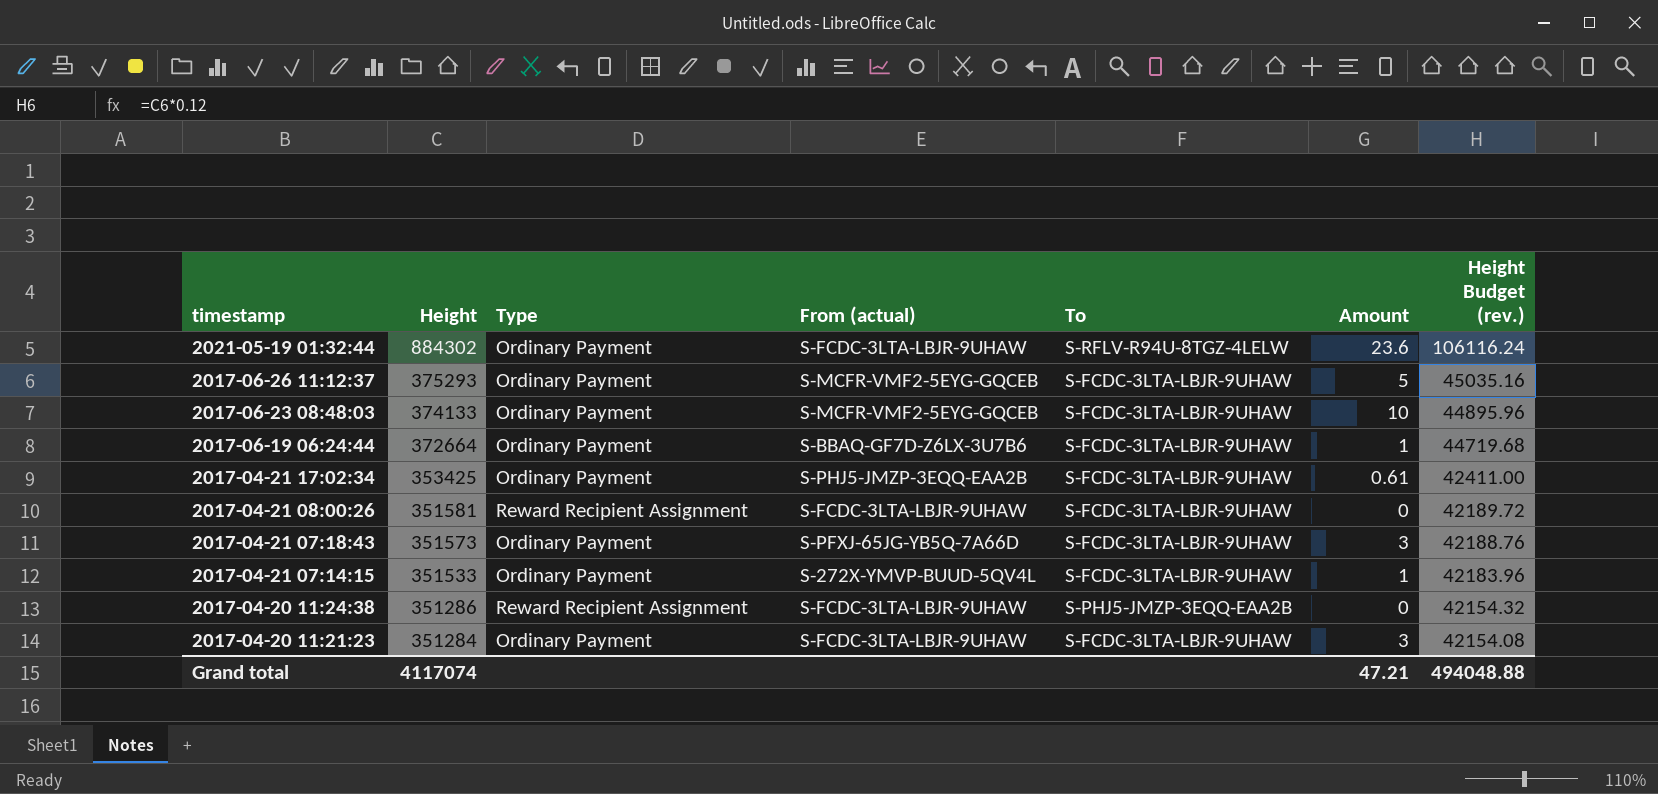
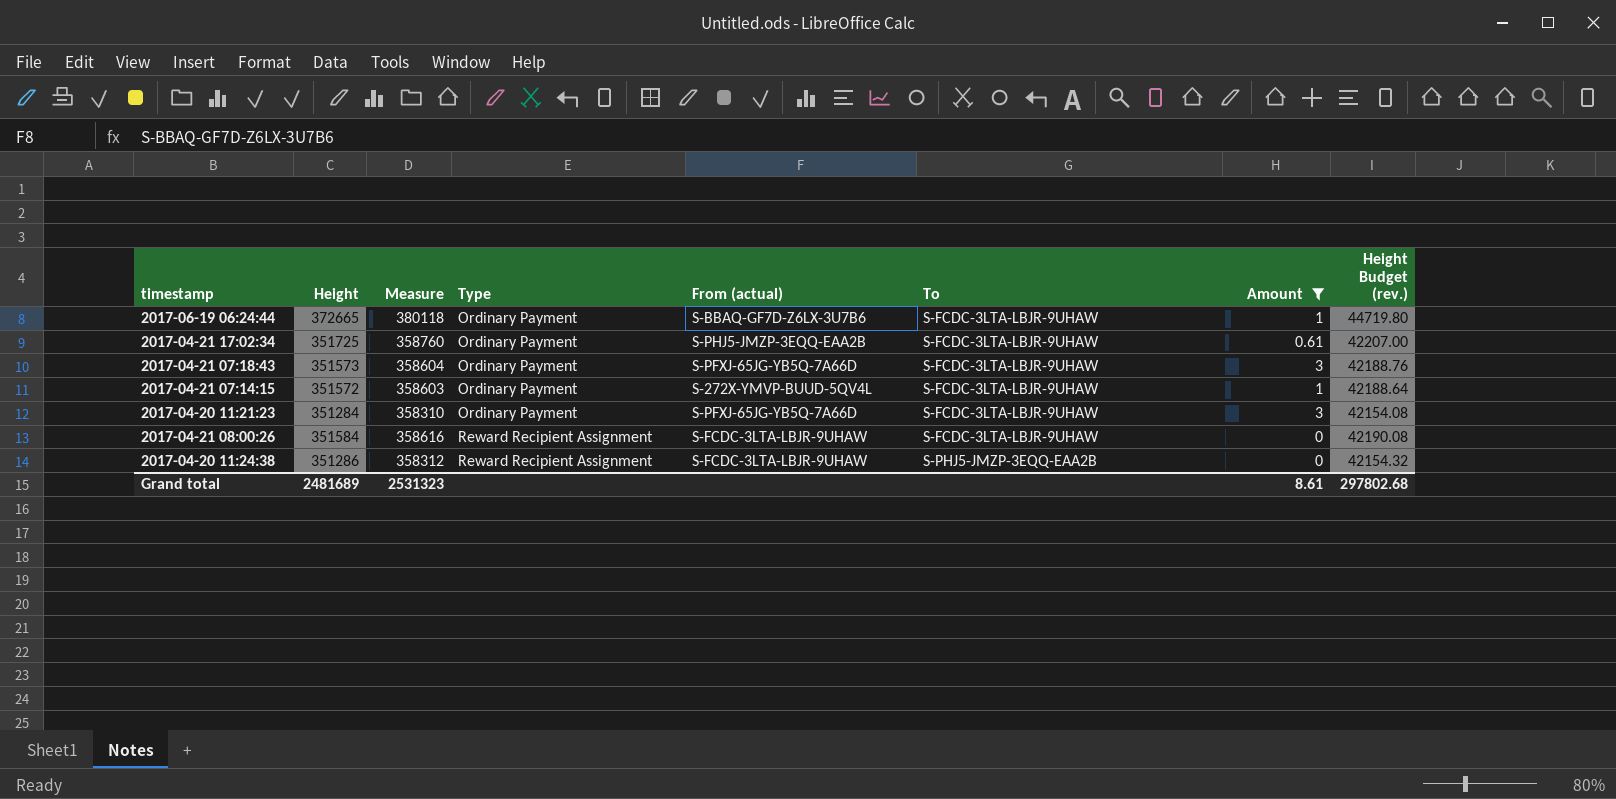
filter: none -> Amount <= 3
row order: timestamp descending -> Type ascending
column Measure | formula: none -> [Height] * 1.02
2017-06-19 06:24:44 | Height: 372664 -> 372665
2017-06-19 06:24:44 | Height Budget (rev.): 44719.68 -> 44719.80
2017-04-21 17:02:34 | Height: 353425 -> 351725
2017-04-21 17:02:34 | Height Budget (rev.): 42411.00 -> 42207.00
2017-04-21 07:14:15 | Height: 351533 -> 351572
2017-04-21 07:14:15 | Height Budget (rev.): 42183.96 -> 42188.64
2017-04-20 11:21:23 | From (actual): S-FCDC-3LTA-LBJR-9UHAW -> S-PFXJ-65JG-YB5Q-7A66D
2017-04-21 08:00:26 | Height: 351581 -> 351584
2017-04-21 08:00:26 | Height Budget (rev.): 42189.72 -> 42190.08
Grand total | Height: 4117074 -> 2481689
Grand total | Amount: 47.21 -> 8.61
Grand total | Height Budget (rev.): 494048.88 -> 297802.68

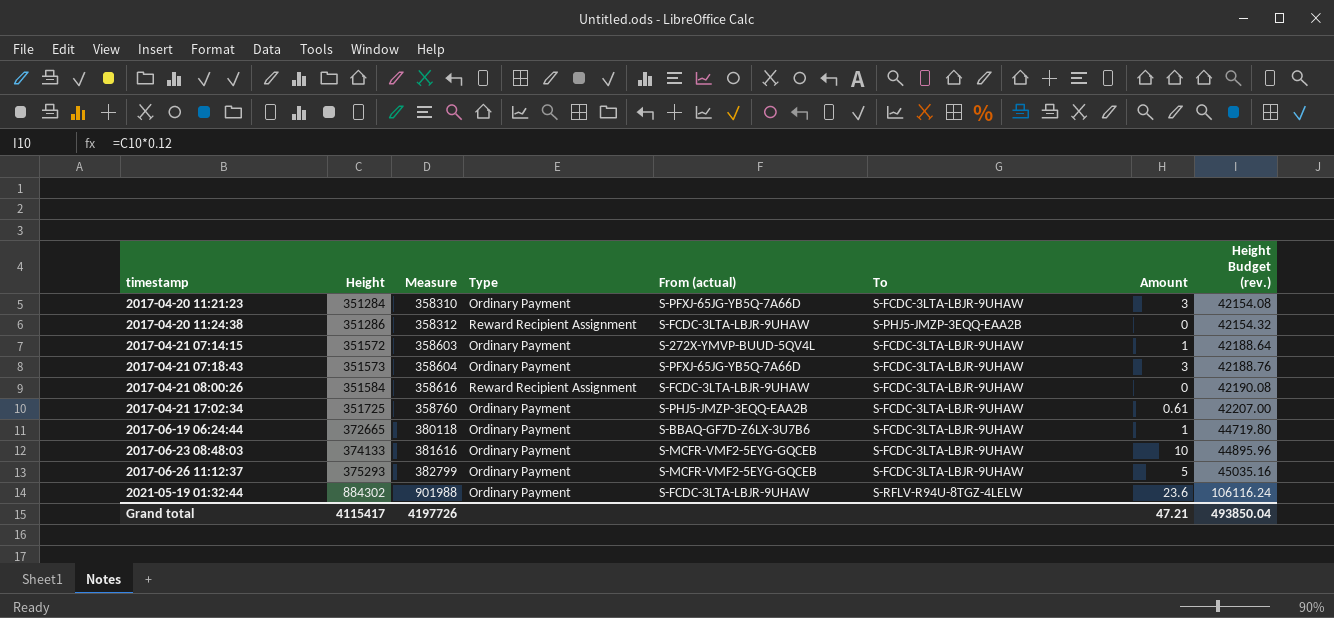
filter: Amount <= 3 -> none
row order: Type ascending -> timestamp ascending
Grand total | Height: 2481689 -> 4115417
Grand total | Measure: 2531323 -> 4197726
Grand total | Amount: 8.61 -> 47.21
Grand total | Height Budget (rev.): 297802.68 -> 493850.04

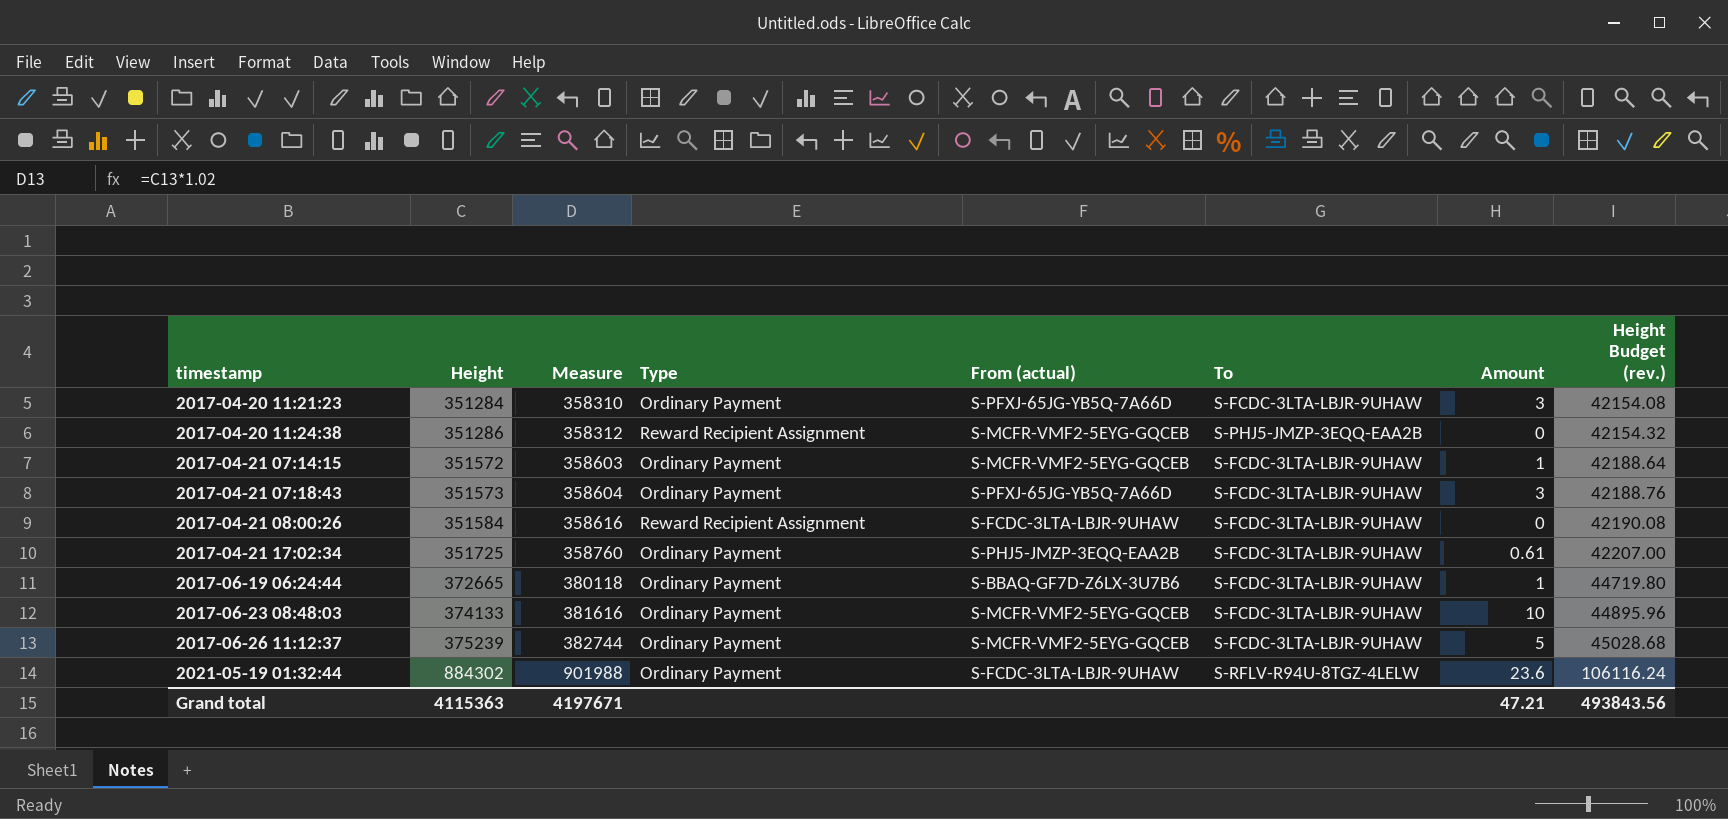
2017-04-20 11:24:38 | From (actual): S-FCDC-3LTA-LBJR-9UHAW -> S-MCFR-VMF2-5EYG-GQCEB
2017-04-21 07:14:15 | From (actual): S-272X-YMVP-BUUD-5QV4L -> S-MCFR-VMF2-5EYG-GQCEB
2017-06-26 11:12:37 | Height: 375293 -> 375239
2017-06-26 11:12:37 | Measure: 382799 -> 382744
2017-06-26 11:12:37 | Height Budget (rev.): 45035.16 -> 45028.68
Grand total | Height: 4115417 -> 4115363
Grand total | Measure: 4197726 -> 4197671
Grand total | Height Budget (rev.): 493850.04 -> 493843.56

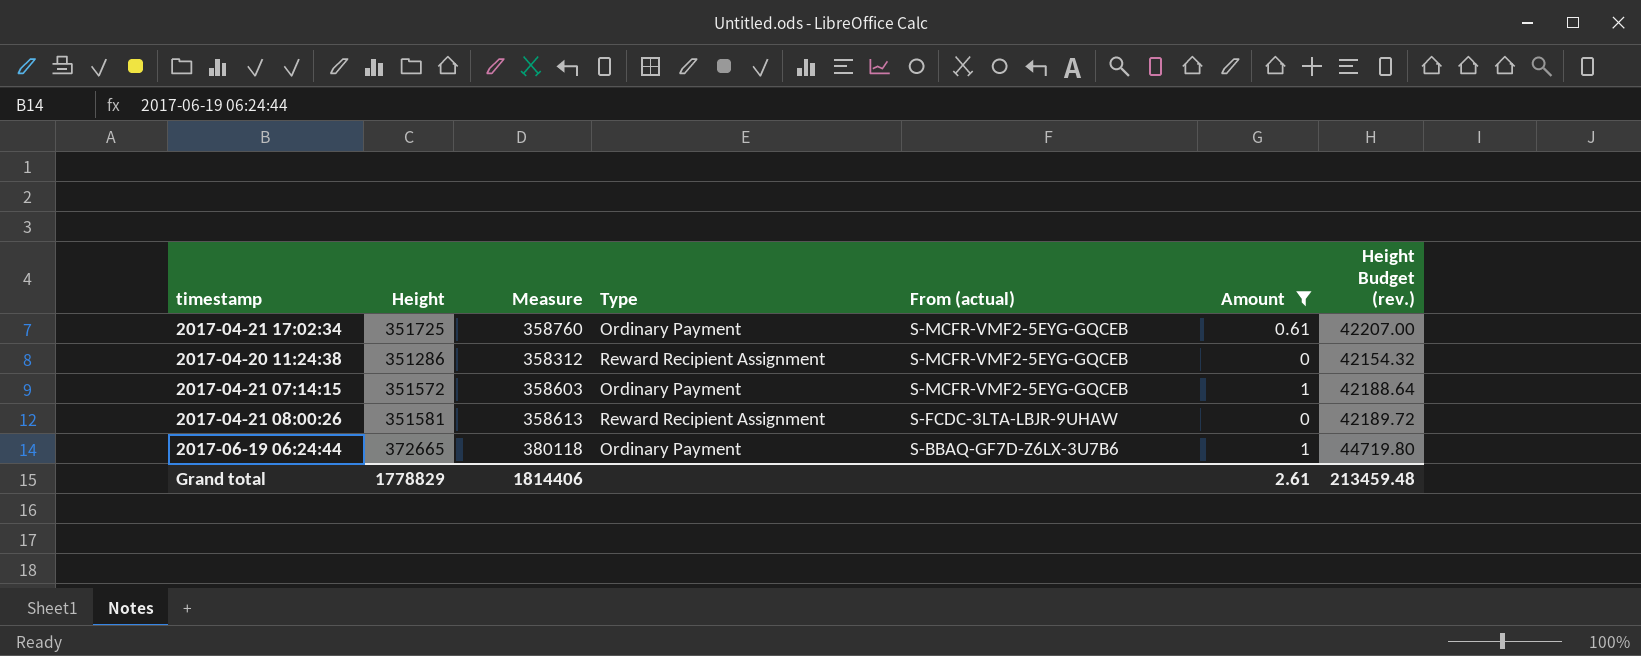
filter: none -> Amount <= 1
row order: timestamp ascending -> From (actual) descending
column To | position: 6 -> none
2017-04-21 17:02:34 | From (actual): S-PHJ5-JMZP-3EQQ-EAA2B -> S-MCFR-VMF2-5EYG-GQCEB
2017-04-21 08:00:26 | Height: 351584 -> 351581
2017-04-21 08:00:26 | Measure: 358616 -> 358613
2017-04-21 08:00:26 | Height Budget (rev.): 42190.08 -> 42189.72
Grand total | Height: 4115363 -> 1778829
Grand total | Measure: 4197671 -> 1814406
Grand total | Amount: 47.21 -> 2.61
Grand total | Height Budget (rev.): 493843.56 -> 213459.48

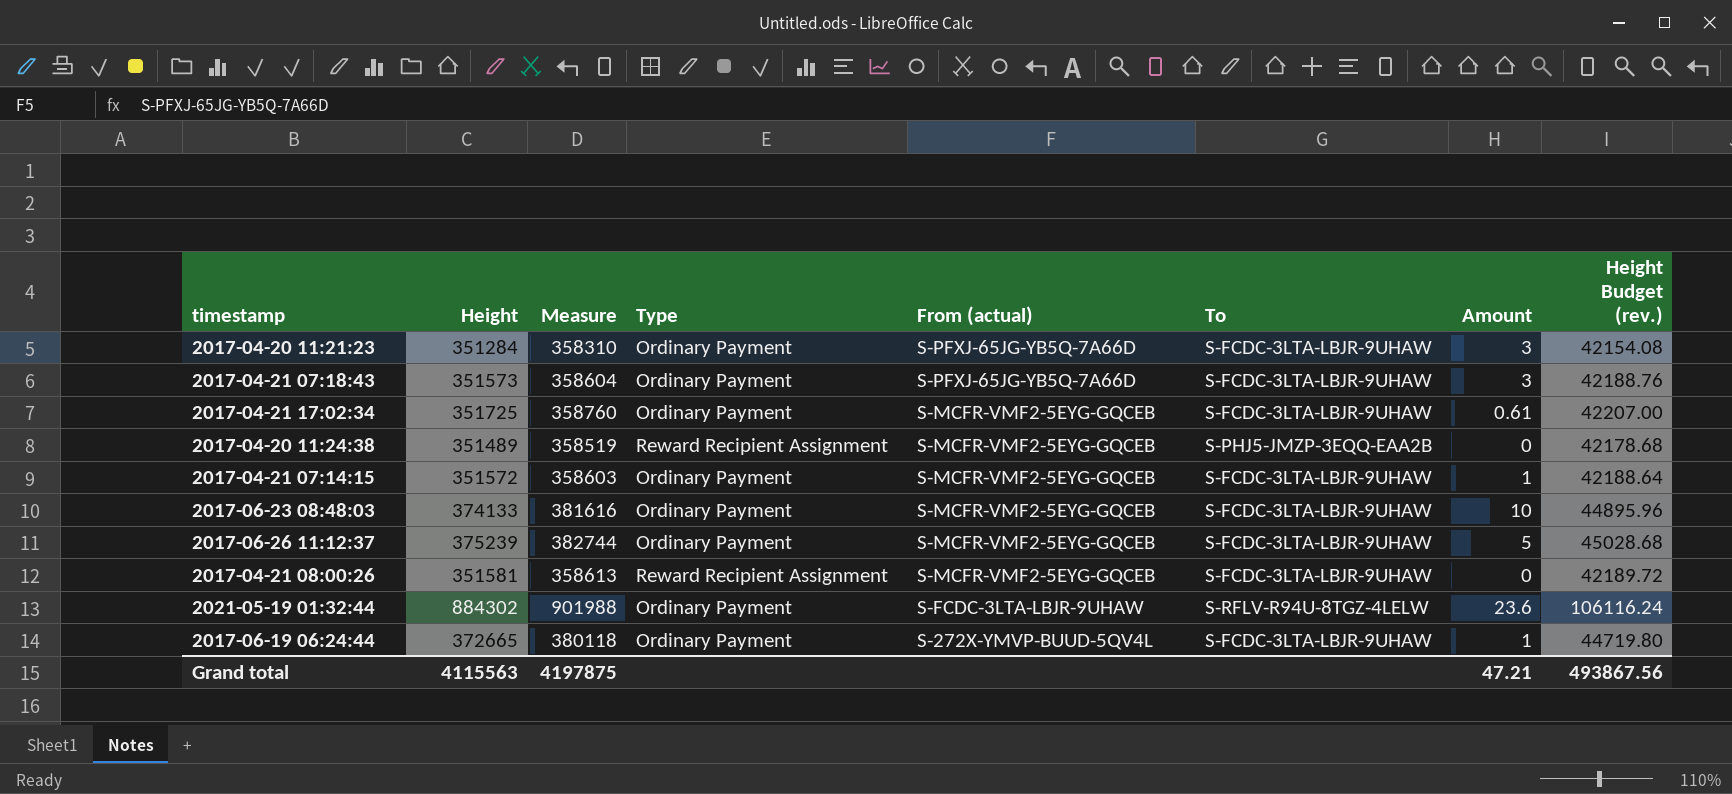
filter: Amount <= 1 -> none
column To | position: none -> 6
2017-04-20 11:24:38 | Height: 351286 -> 351489
2017-04-20 11:24:38 | Measure: 358312 -> 358519
2017-04-20 11:24:38 | Height Budget (rev.): 42154.32 -> 42178.68
2017-04-21 08:00:26 | From (actual): S-FCDC-3LTA-LBJR-9UHAW -> S-MCFR-VMF2-5EYG-GQCEB
2017-06-19 06:24:44 | From (actual): S-BBAQ-GF7D-Z6LX-3U7B6 -> S-272X-YMVP-BUUD-5QV4L
Grand total | Height: 1778829 -> 4115563
Grand total | Measure: 1814406 -> 4197875
Grand total | Amount: 2.61 -> 47.21
Grand total | Height Budget (rev.): 213459.48 -> 493867.56

